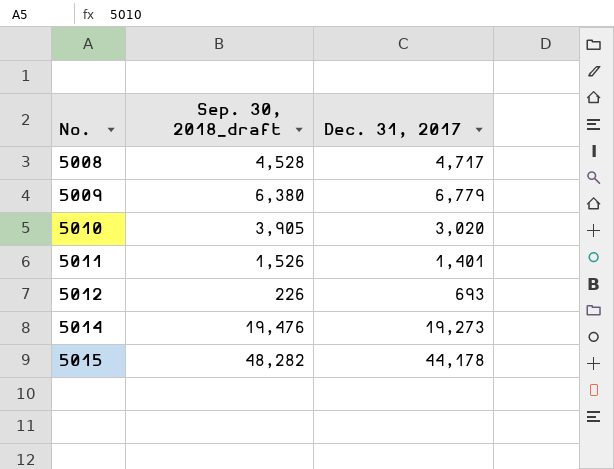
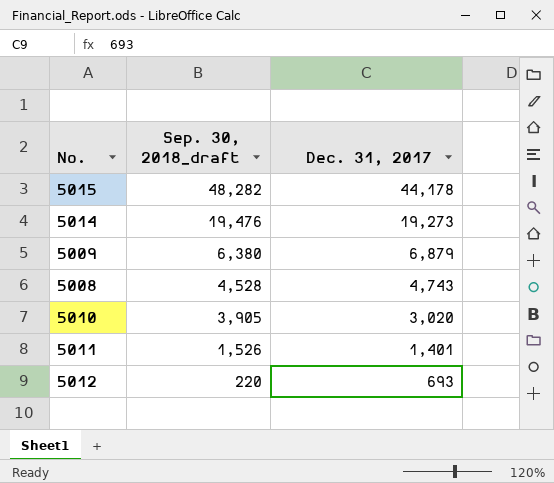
row order: No. ascending -> Sep. 30, 2018_draft descending
5009 | Dec. 31, 2017: 6,779 -> 6,879
5008 | Dec. 31, 2017: 4,717 -> 4,743
5012 | Sep. 30, 2018_draft: 226 -> 220

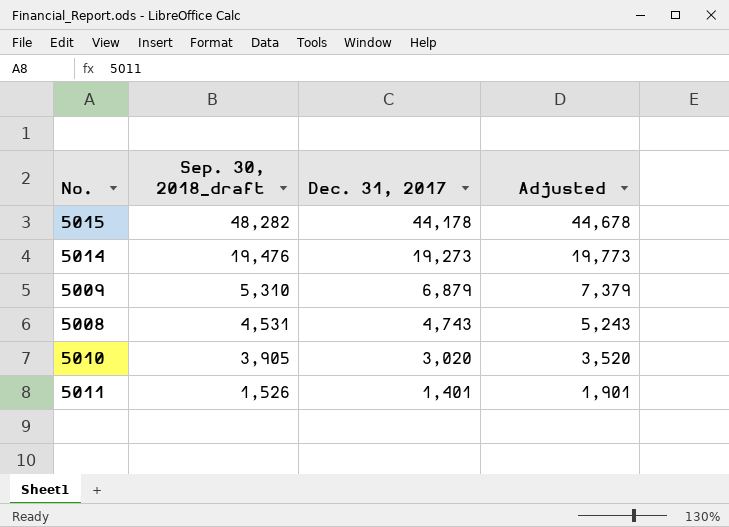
column Adjusted | formula: none -> [Dec. 31, 2017] + 500
row 5012: 220 | 693 -> none
5009 | Sep. 30, 2018_draft: 6,380 -> 5,310
5008 | Sep. 30, 2018_draft: 4,528 -> 4,531

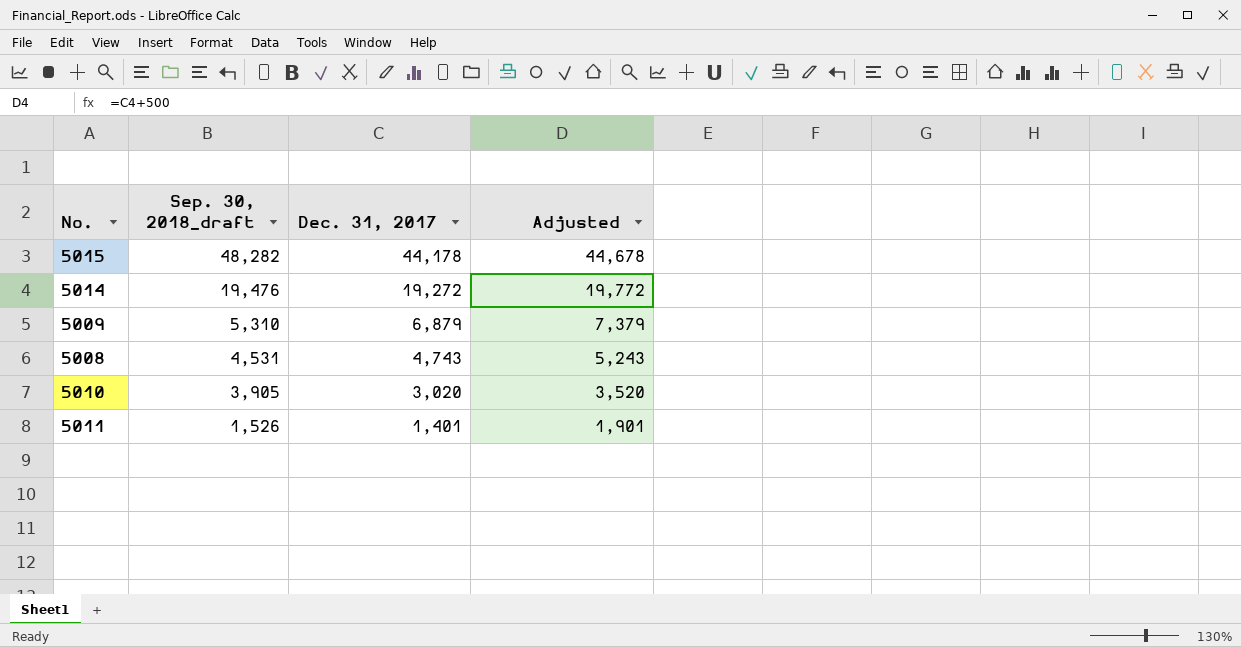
5014 | Dec. 31, 2017: 19,273 -> 19,272
5014 | Adjusted: 19,773 -> 19,772

